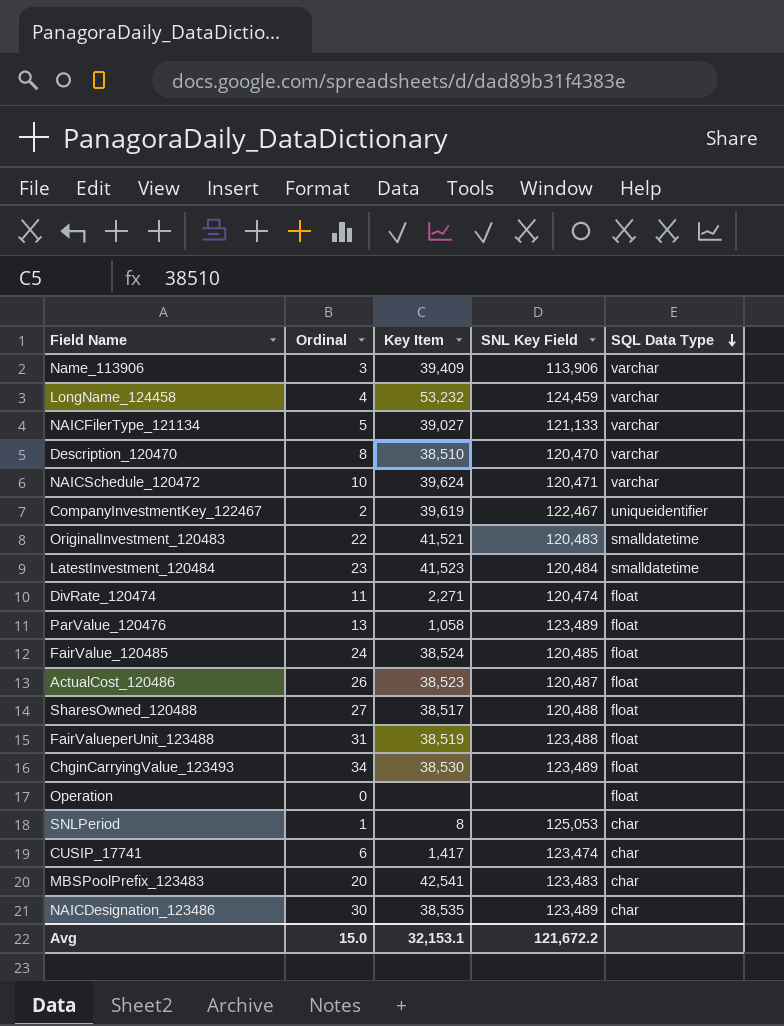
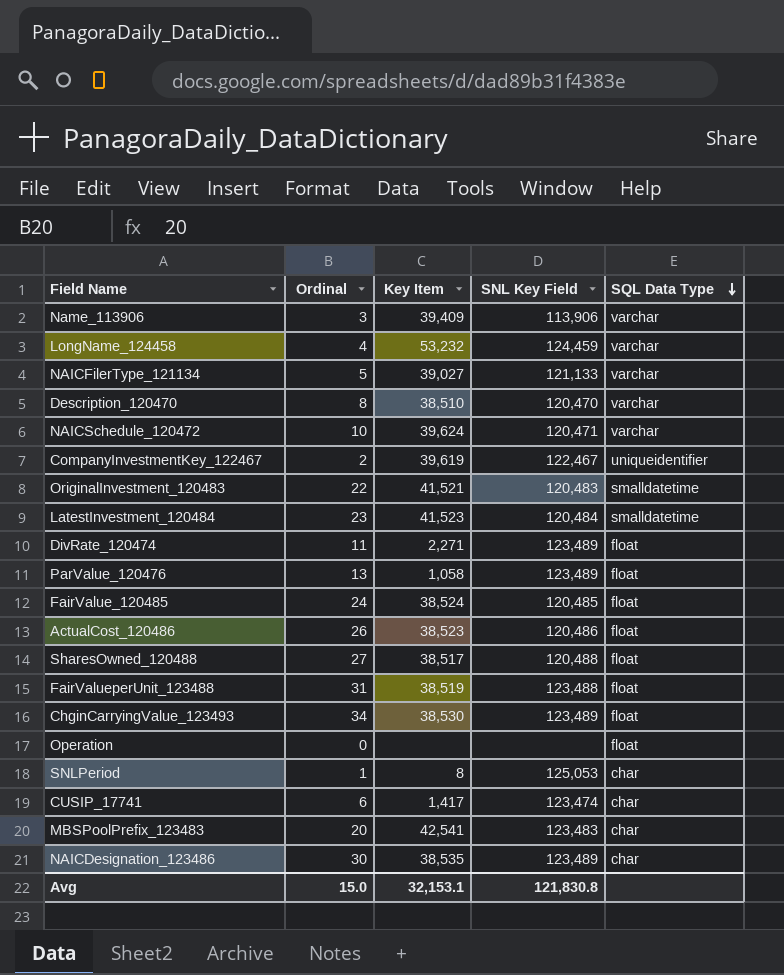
DivRate_120474 | SNL Key Field: 120,474 -> 123,489
ActualCost_120486 | SNL Key Field: 120,487 -> 120,486
Avg | SNL Key Field: 121,672.2 -> 121,830.8

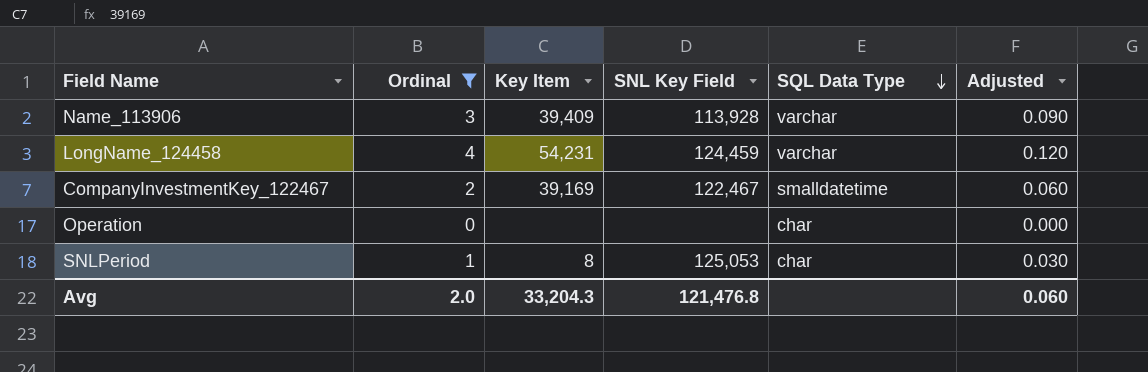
filter: none -> Ordinal <= 4
column Adjusted | formula: none -> [Ordinal] * 0.03
Name_113906 | SNL Key Field: 113,906 -> 113,928
LongName_124458 | Key Item: 53,232 -> 54,231
CompanyInvestmentKey_122467 | Key Item: 39,619 -> 39,169
CompanyInvestmentKey_122467 | SQL Data Type: uniqueidentifier -> smalldatetime
Operation | SQL Data Type: float -> char
Avg | Ordinal: 15.0 -> 2.0
Avg | Key Item: 32,153.1 -> 33,204.3
Avg | SNL Key Field: 121,830.8 -> 121,476.8

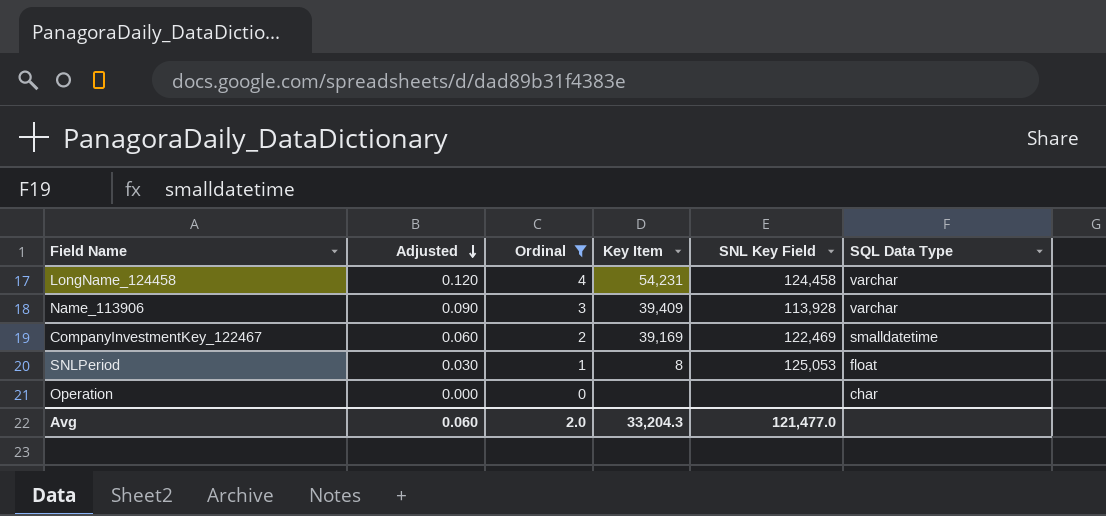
row order: SQL Data Type descending -> Adjusted descending
column Adjusted | position: 6 -> 2
LongName_124458 | SNL Key Field: 124,459 -> 124,458
CompanyInvestmentKey_122467 | SNL Key Field: 122,467 -> 122,469
SNLPeriod | SQL Data Type: char -> float
Avg | SNL Key Field: 121,476.8 -> 121,477.0

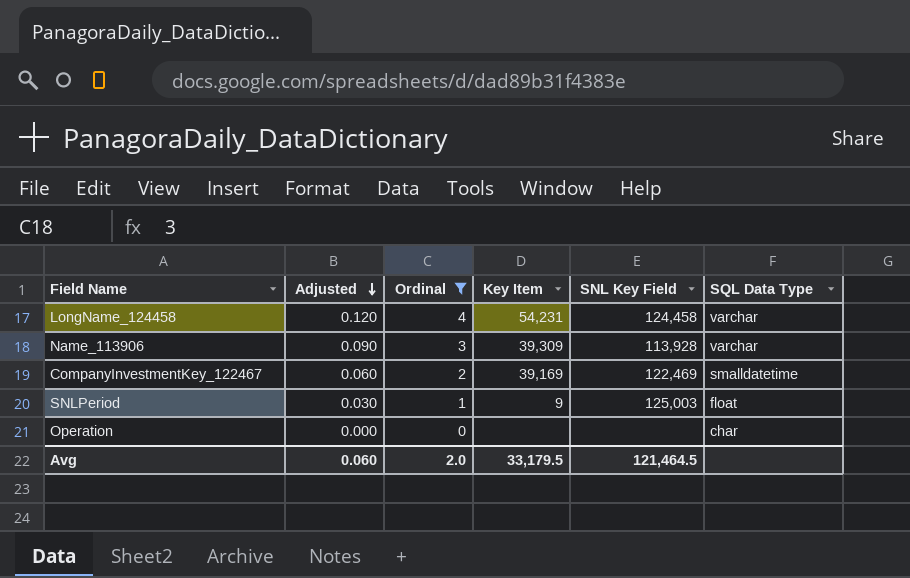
Name_113906 | Key Item: 39,409 -> 39,309
SNLPeriod | Key Item: 8 -> 9
SNLPeriod | SNL Key Field: 125,053 -> 125,003
Avg | Key Item: 33,204.3 -> 33,179.5
Avg | SNL Key Field: 121,477.0 -> 121,464.5

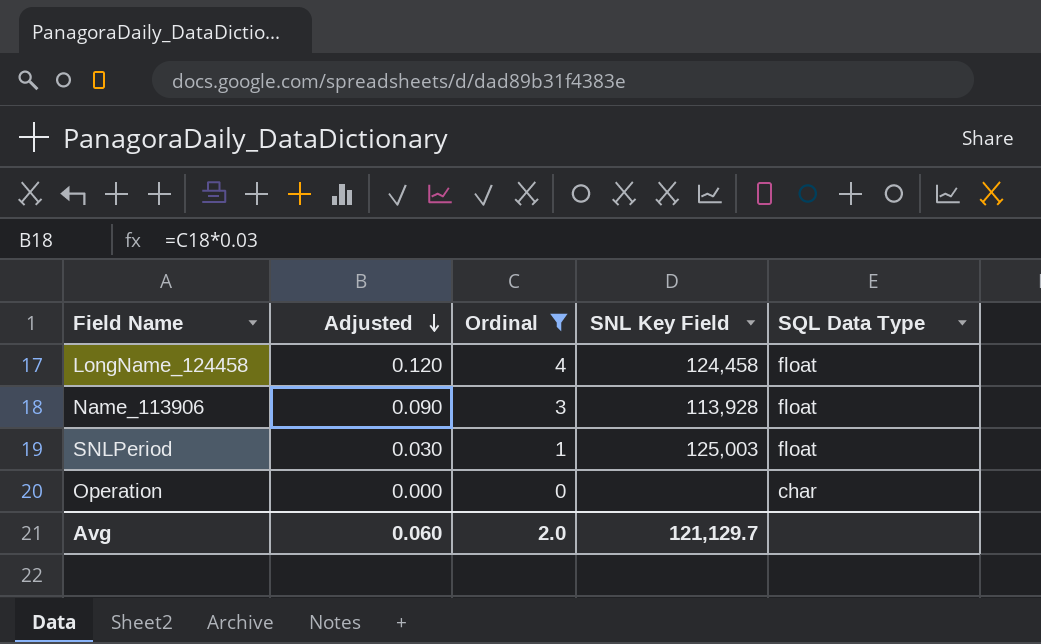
column Key Item | position: 4 -> none
row CompanyInvestmentKey_122467: 0.060 | 2 | 39,169 | 122,469 | smalldatetime -> none
LongName_124458 | SQL Data Type: varchar -> float
Name_113906 | SQL Data Type: varchar -> float
Avg | SNL Key Field: 121,464.5 -> 121,129.7

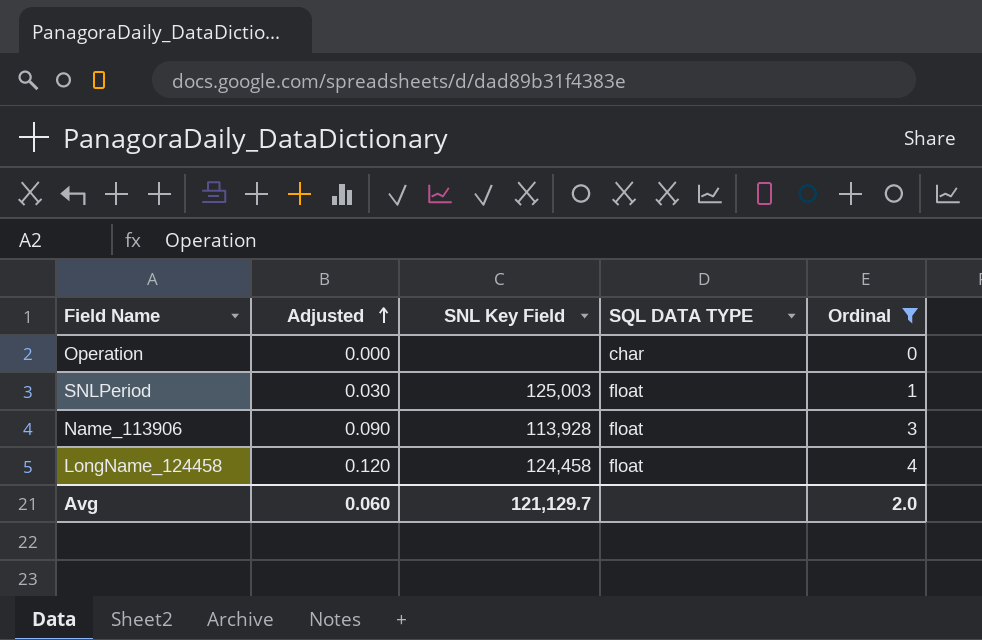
row order: Adjusted descending -> Adjusted ascending
column name: SQL Data Type -> SQL DATA TYPE
column Ordinal | position: 3 -> 5

